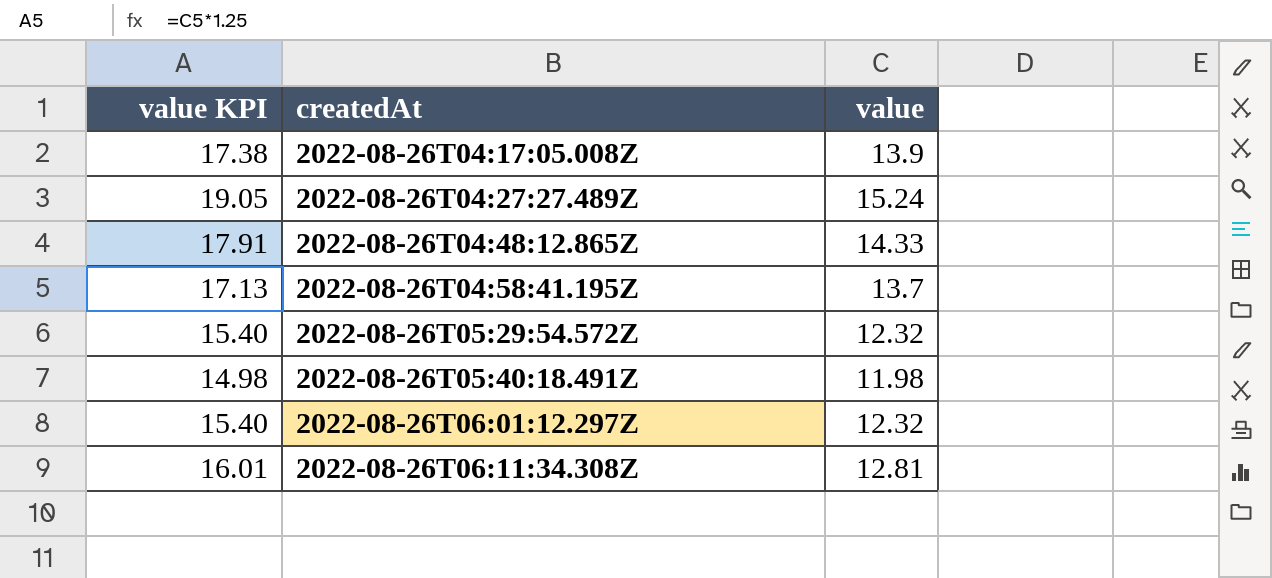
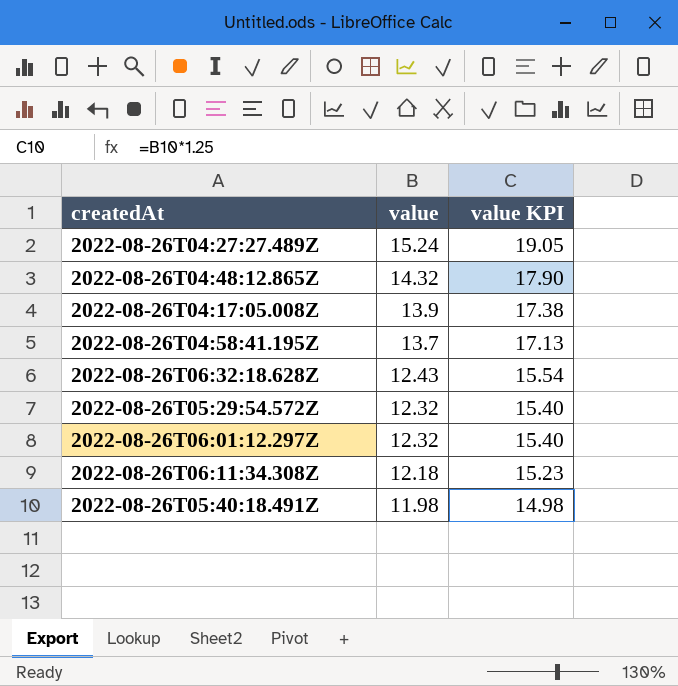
row order: createdAt ascending -> value descending
column value KPI | position: 1 -> 3
2022-08-26T04:48:12.865Z | value: 14.33 -> 14.32
2022-08-26T04:48:12.865Z | value KPI: 17.91 -> 17.90
row 2022-08-26T06:32:18.628Z: none -> 12.43 | 15.54
2022-08-26T06:11:34.308Z | value: 12.81 -> 12.18
2022-08-26T06:11:34.308Z | value KPI: 16.01 -> 15.23

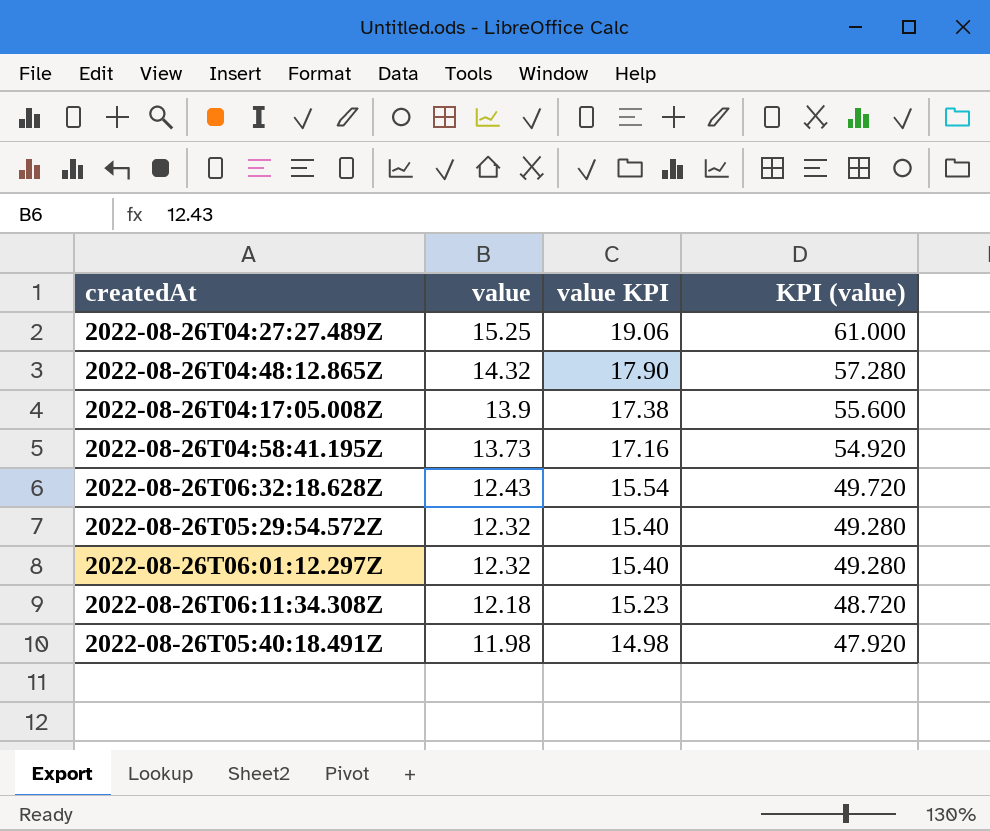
column KPI (value) | formula: none -> [value] * 4
2022-08-26T04:27:27.489Z | value: 15.24 -> 15.25
2022-08-26T04:27:27.489Z | value KPI: 19.05 -> 19.06
2022-08-26T04:58:41.195Z | value: 13.7 -> 13.73
2022-08-26T04:58:41.195Z | value KPI: 17.13 -> 17.16

